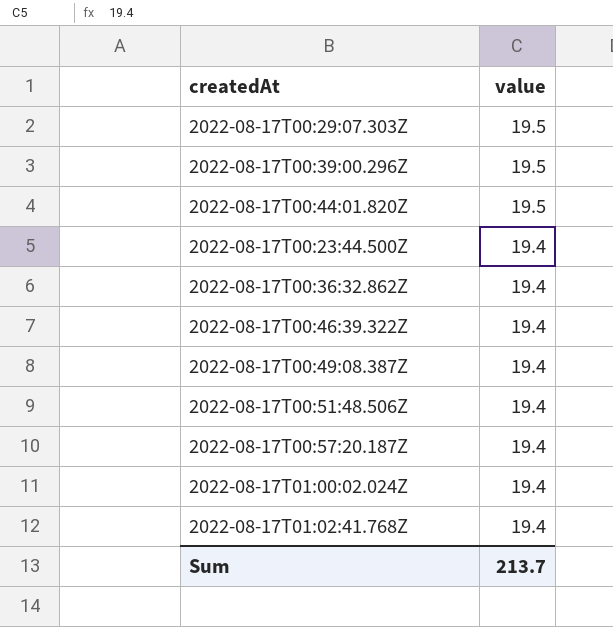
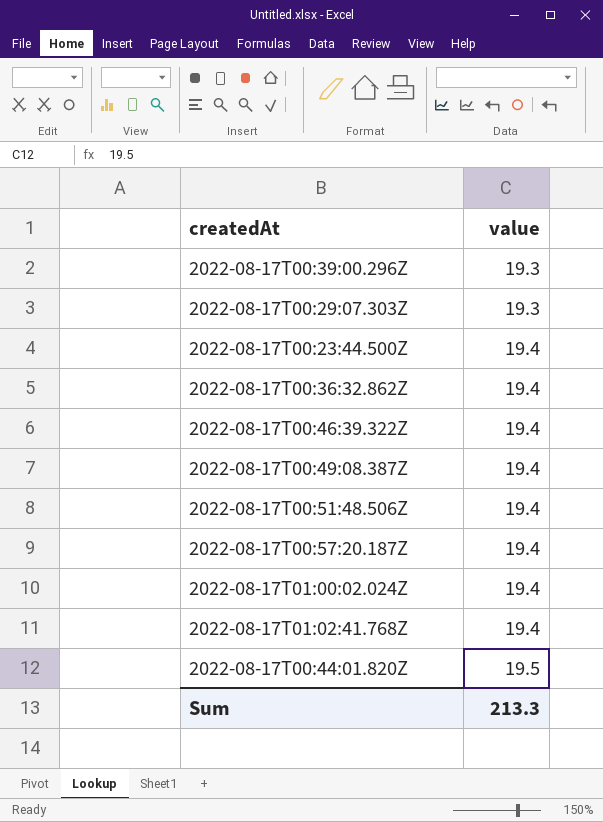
row order: value descending -> value ascending
2022-08-17T00:39:00.296Z | value: 19.5 -> 19.3
2022-08-17T00:29:07.303Z | value: 19.5 -> 19.3
Sum | value: 213.7 -> 213.3

